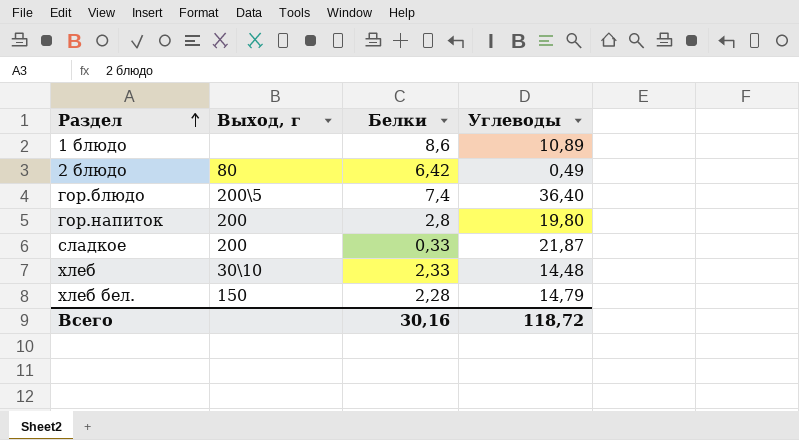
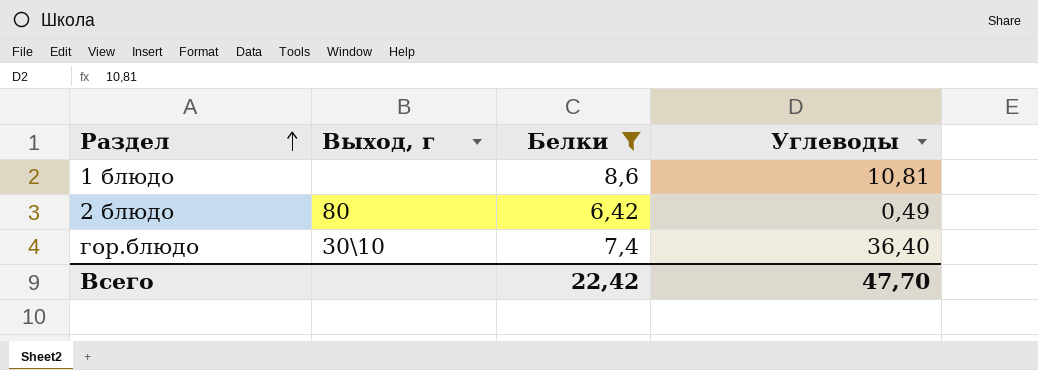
filter: none -> Белки >= 6,42
1 блюдо | Углеводы: 10,89 -> 10,81
гор.блюдо | Выход, г: 200\5 -> 30\10
Всего | Белки: 30,16 -> 22,42
Всего | Углеводы: 118,72 -> 47,70

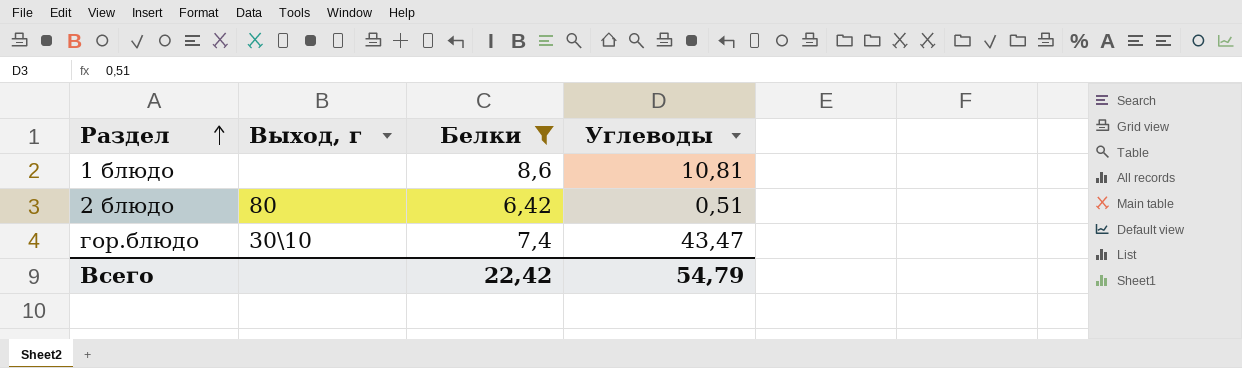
2 блюдо | Углеводы: 0,49 -> 0,51
гор.блюдо | Углеводы: 36,40 -> 43,47
Всего | Углеводы: 47,70 -> 54,79

